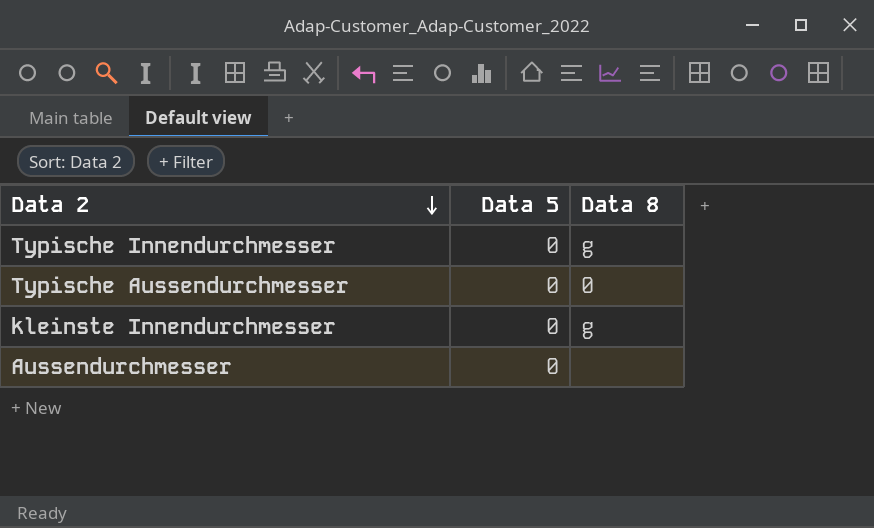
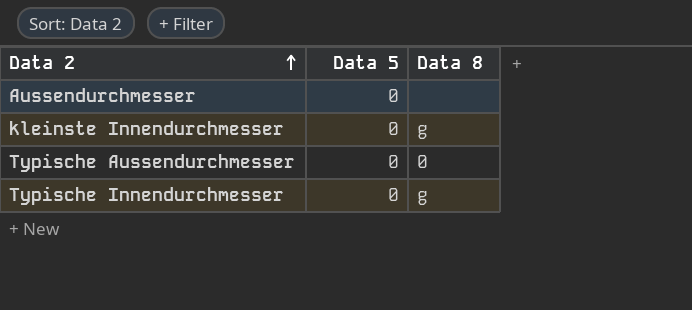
row order: Data 2 descending -> Data 2 ascending

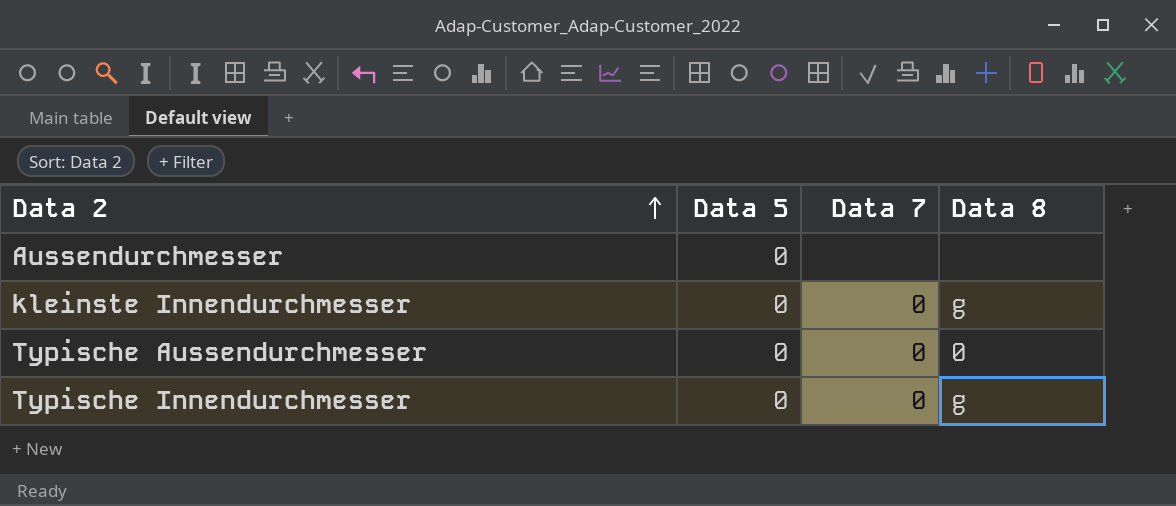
column Data 7 | position: none -> 3

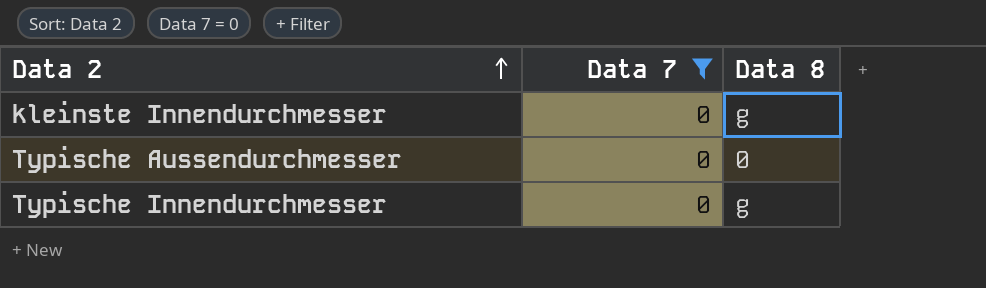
filter: none -> Data 7 = 0
column Data 5 | position: 2 -> none

